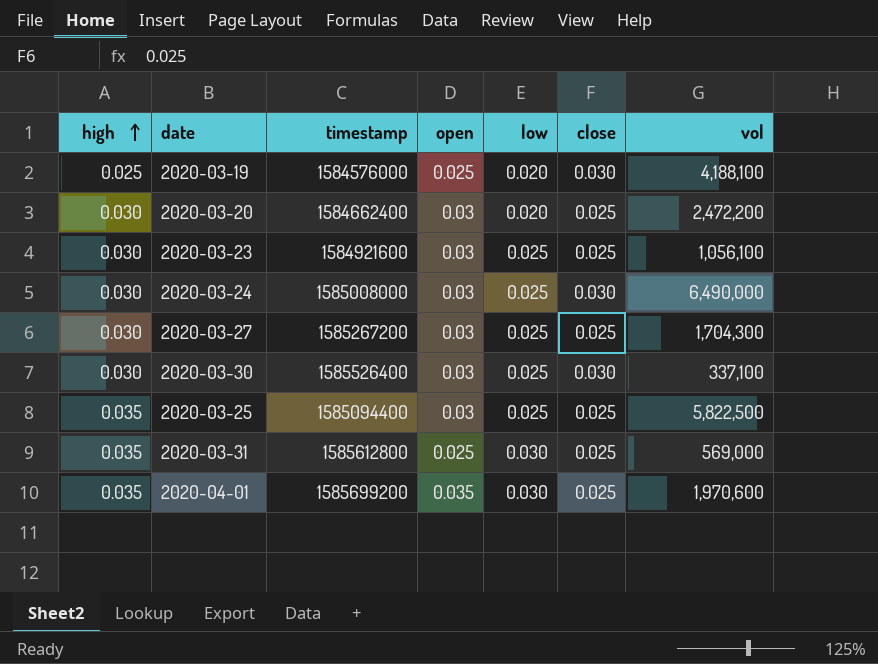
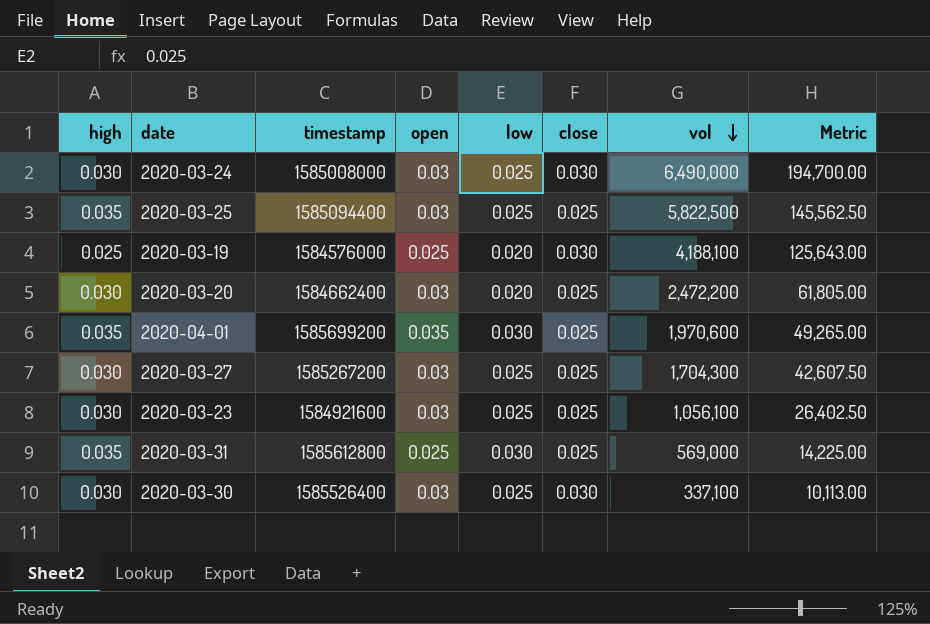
row order: high ascending -> vol descending
column Metric | formula: none -> [close] * [vol]

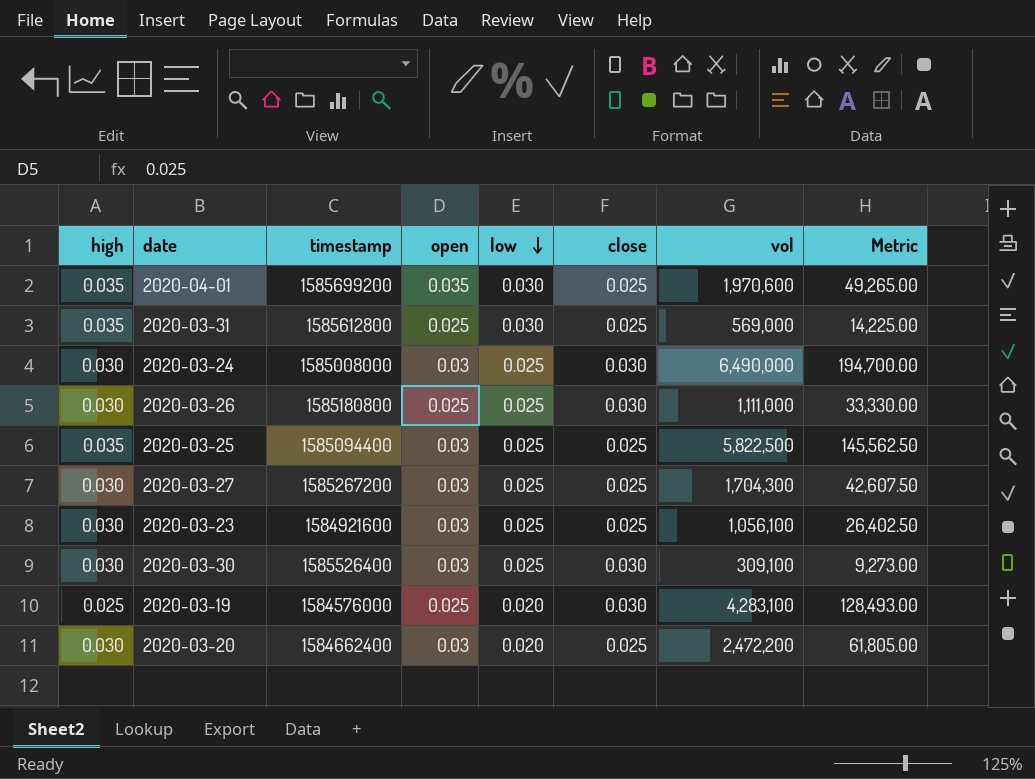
row order: vol descending -> low descending
row 2020-03-26: none -> 0.030 | 1585180800 | 0.025 | 0.025 | 0.030 | 1,111,000 | 33,330.00
2020-03-30 | vol: 337,100 -> 309,100
2020-03-30 | Metric: 10,113.00 -> 9,273.00
2020-03-19 | vol: 4,188,100 -> 4,283,100
2020-03-19 | Metric: 125,643.00 -> 128,493.00

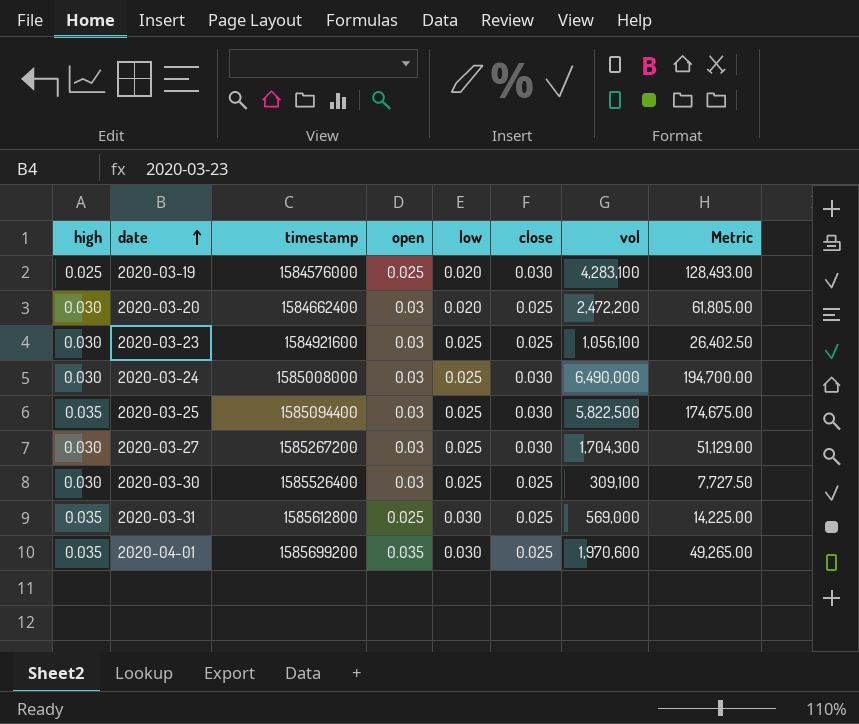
row order: low descending -> date ascending
row 2020-03-26: 0.030 | 1585180800 | 0.025 | 0.025 | 0.030 | 1,111,000 | 33,330.00 -> none
2020-03-25 | close: 0.025 -> 0.030
2020-03-25 | Metric: 145,562.50 -> 174,675.00
2020-03-27 | close: 0.025 -> 0.030
2020-03-27 | Metric: 42,607.50 -> 51,129.00
2020-03-30 | close: 0.030 -> 0.025
2020-03-30 | Metric: 9,273.00 -> 7,727.50

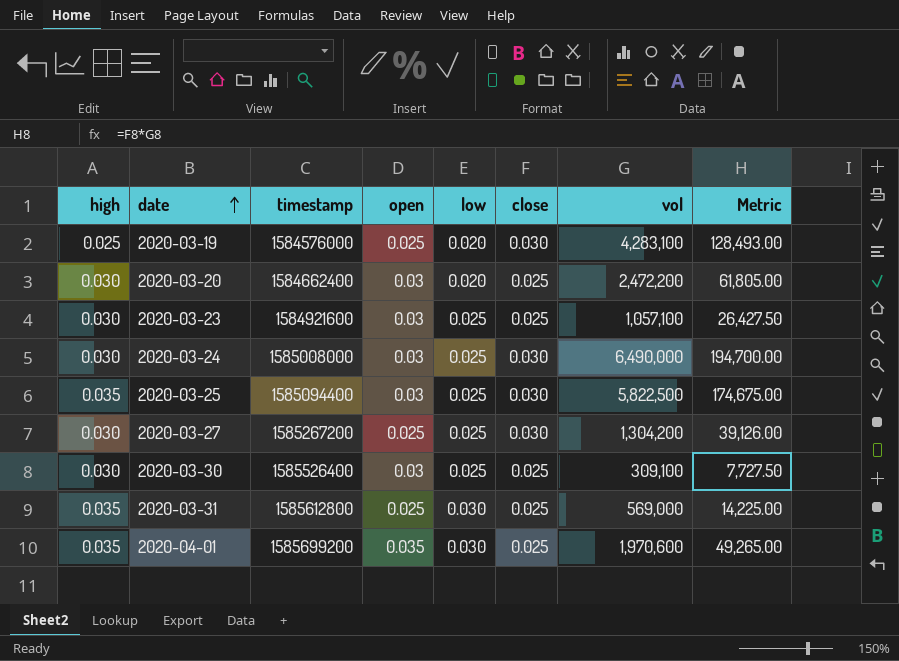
2020-03-23 | vol: 1,056,100 -> 1,057,100
2020-03-23 | Metric: 26,402.50 -> 26,427.50
2020-03-27 | open: 0.03 -> 0.025
2020-03-27 | vol: 1,704,300 -> 1,304,200
2020-03-27 | Metric: 51,129.00 -> 39,126.00

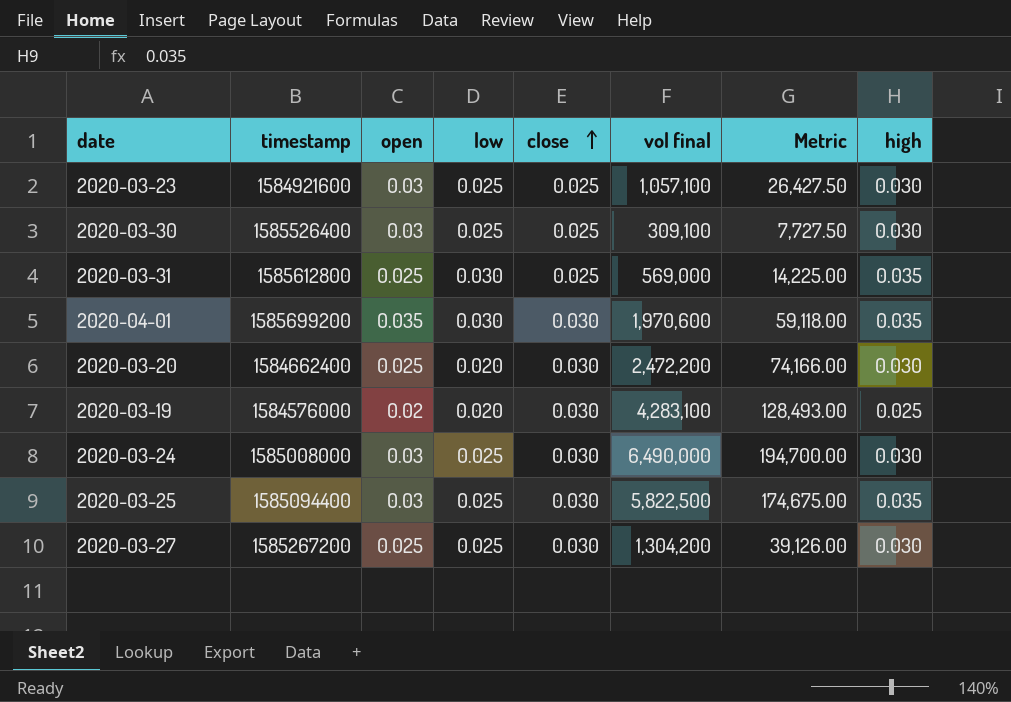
row order: date ascending -> close ascending
column name: vol -> vol final
column high | position: 1 -> 8
2020-04-01 | close: 0.025 -> 0.030
2020-04-01 | Metric: 49,265.00 -> 59,118.00
2020-03-20 | open: 0.03 -> 0.025
2020-03-20 | close: 0.025 -> 0.030
2020-03-20 | Metric: 61,805.00 -> 74,166.00
2020-03-19 | open: 0.025 -> 0.02

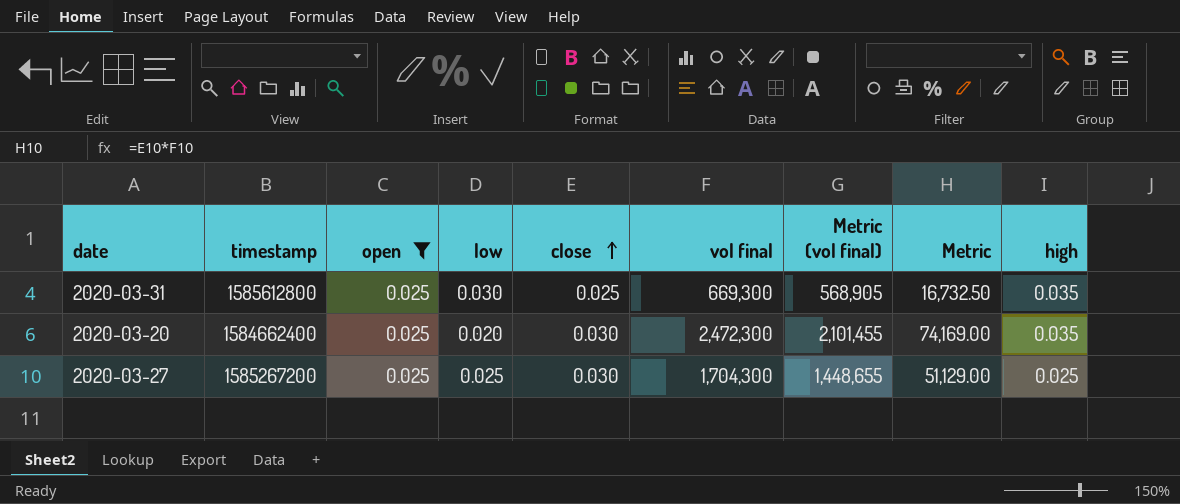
filter: none -> open = 0.025
column Metric (vol final) | formula: none -> [vol final] * 0.85
2020-03-31 | vol final: 569,000 -> 669,300
2020-03-31 | Metric: 14,225.00 -> 16,732.50
2020-03-20 | vol final: 2,472,200 -> 2,472,300
2020-03-20 | Metric: 74,166.00 -> 74,169.00
2020-03-20 | high: 0.030 -> 0.035
2020-03-27 | vol final: 1,304,200 -> 1,704,300
2020-03-27 | Metric: 39,126.00 -> 51,129.00
2020-03-27 | high: 0.030 -> 0.025

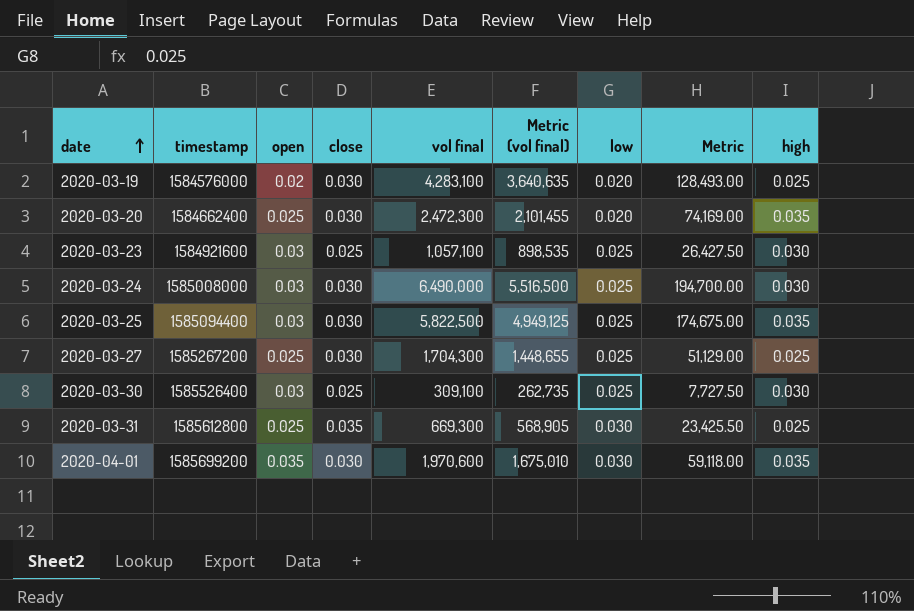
filter: open = 0.025 -> none
row order: close ascending -> date ascending
column low | position: 4 -> 7
2020-03-31 | close: 0.025 -> 0.035
2020-03-31 | Metric: 16,732.50 -> 23,425.50
2020-03-31 | high: 0.035 -> 0.025

